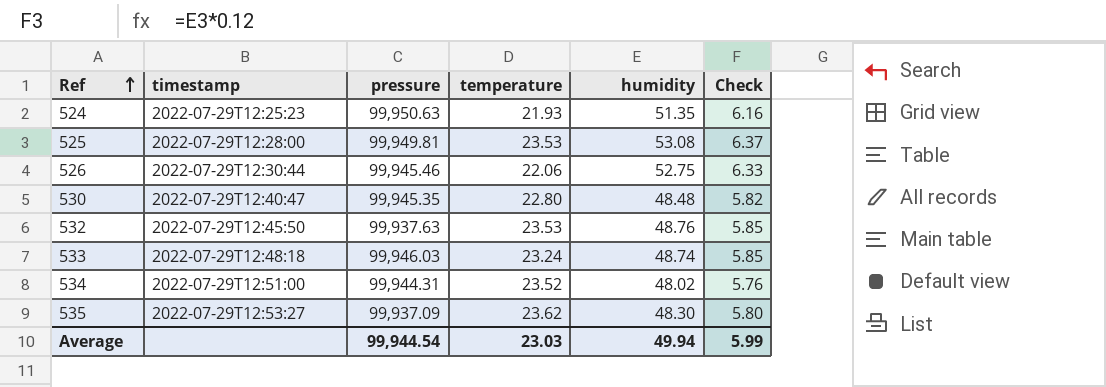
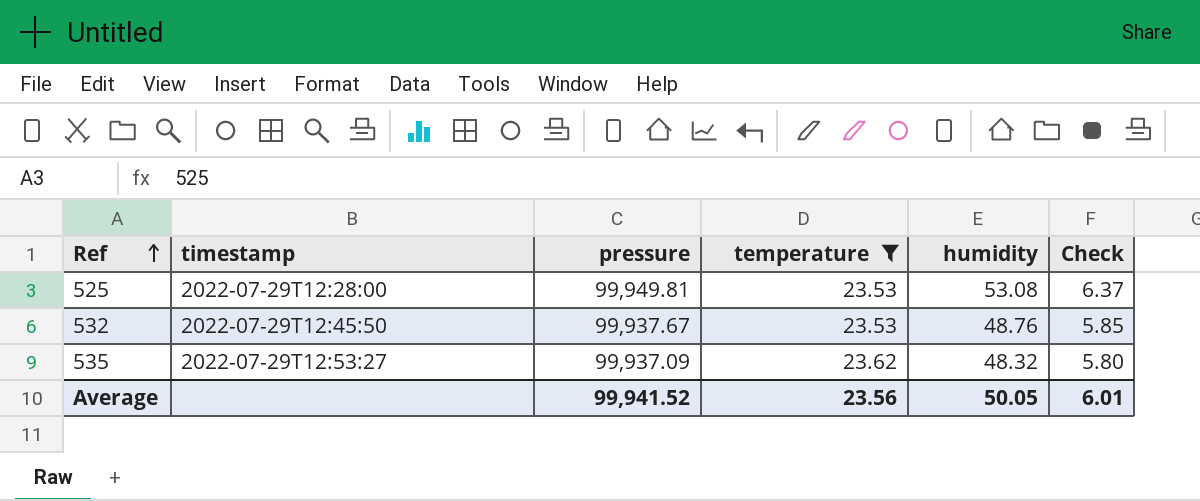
filter: none -> temperature >= 23.53
532 | pressure: 99,937.63 -> 99,937.67
535 | humidity: 48.30 -> 48.32
Average | pressure: 99,944.54 -> 99,941.52
Average | temperature: 23.03 -> 23.56
Average | humidity: 49.94 -> 50.05
Average | Check: 5.99 -> 6.01

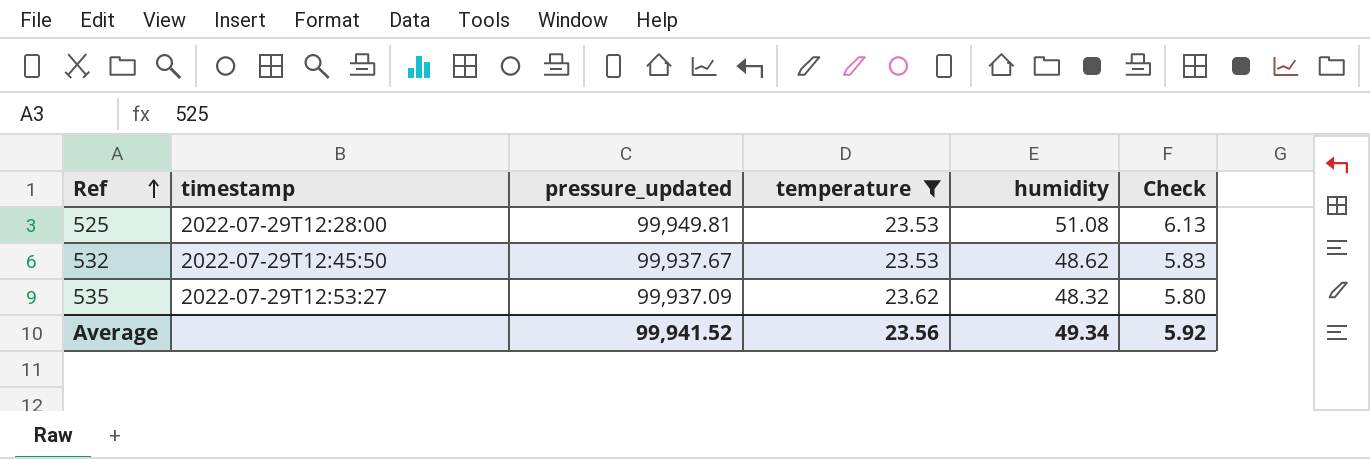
column name: pressure -> pressure_updated
525 | humidity: 53.08 -> 51.08
525 | Check: 6.37 -> 6.13
532 | humidity: 48.76 -> 48.62
532 | Check: 5.85 -> 5.83
Average | humidity: 50.05 -> 49.34
Average | Check: 6.01 -> 5.92

